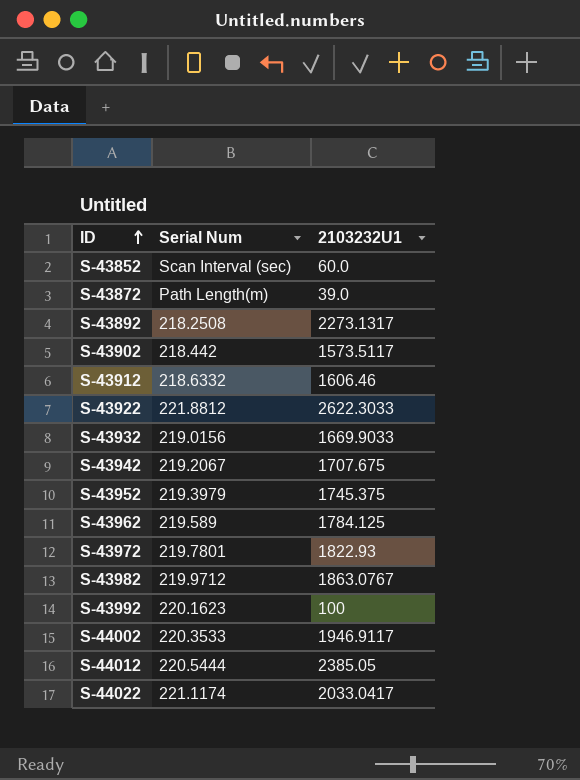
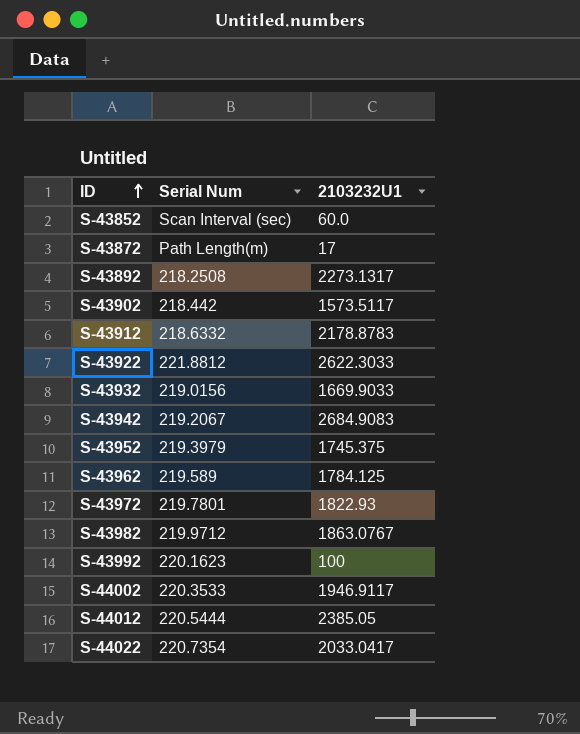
S-43872 | 2103232U1: 39.0 -> 17
S-43912 | 2103232U1: 1606.46 -> 2178.8783
S-43942 | 2103232U1: 1707.675 -> 2684.9083
S-44022 | Serial Num: 221.1174 -> 220.7354

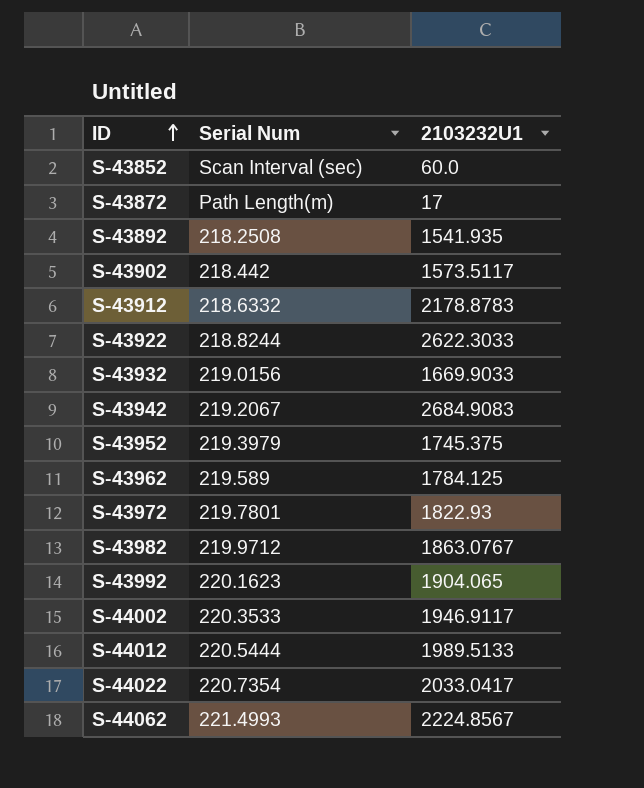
S-43892 | 2103232U1: 2273.1317 -> 1541.935
S-43922 | Serial Num: 221.8812 -> 218.8244
S-43992 | 2103232U1: 100 -> 1904.065
S-44012 | 2103232U1: 2385.05 -> 1989.5133
row S-44062: none -> 221.4993 | 2224.8567

